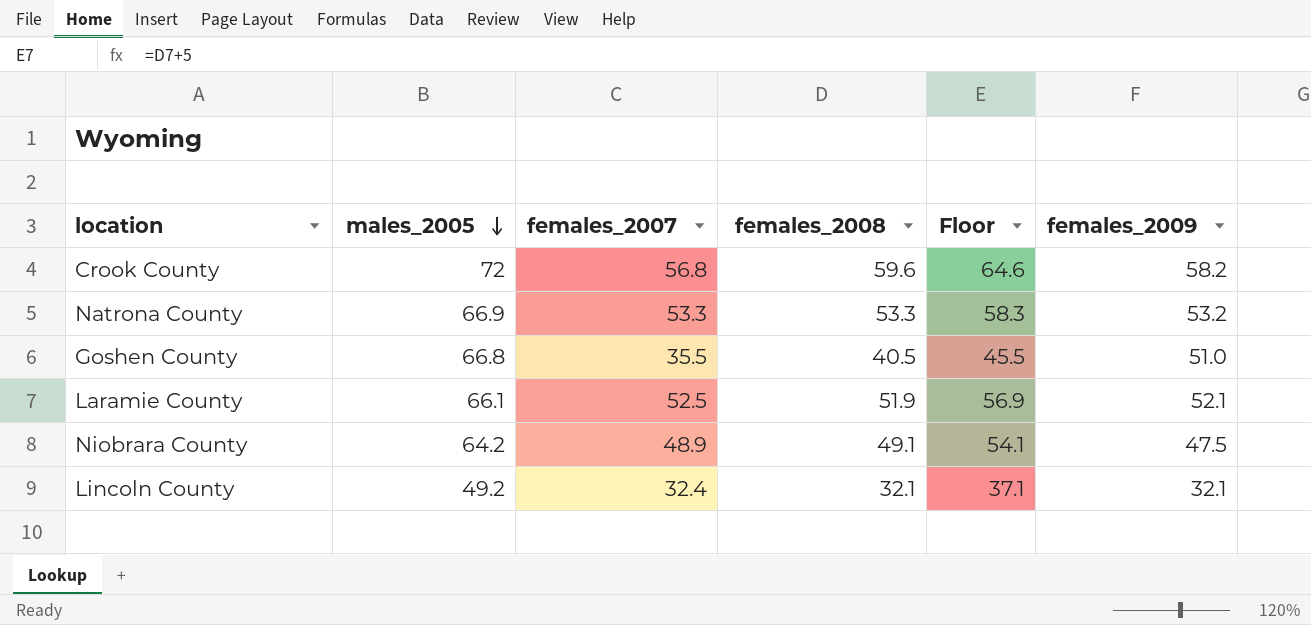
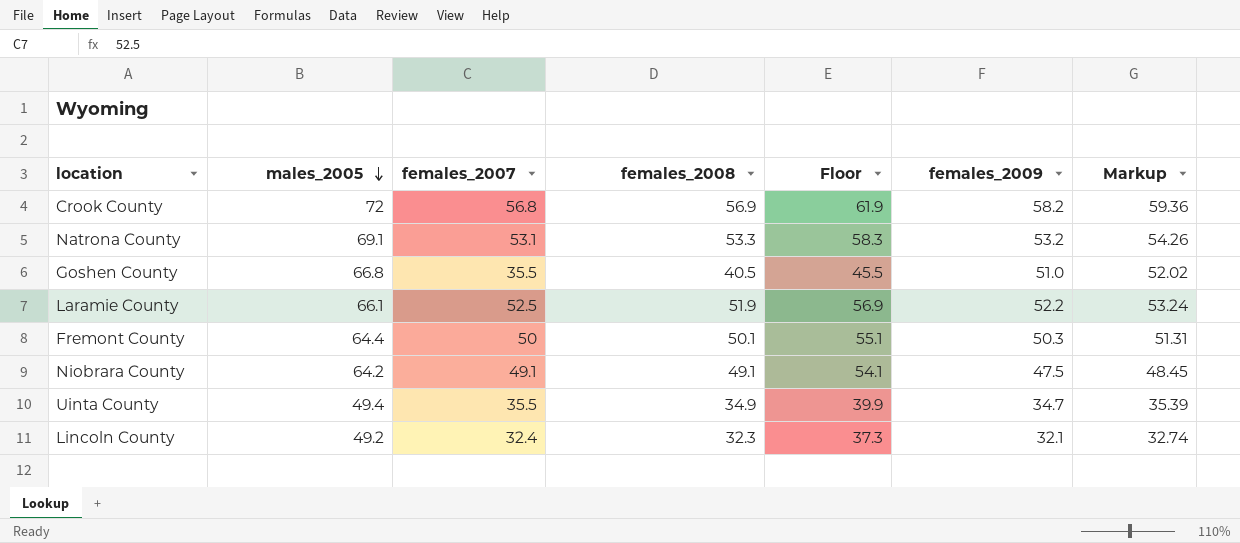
column Markup | formula: none -> [females_2009] * 1.02
Crook County | females_2008: 59.6 -> 56.9
Crook County | Floor: 64.6 -> 61.9
Natrona County | males_2005: 66.9 -> 69.1
Natrona County | females_2007: 53.3 -> 53.1
Laramie County | females_2009: 52.1 -> 52.2
row Fremont County: none -> 64.4 | 50 | 50.1 | 55.1 | 50.3 | 51.31
Niobrara County | females_2007: 48.9 -> 49.1
row Uinta County: none -> 49.4 | 35.5 | 34.9 | 39.9 | 34.7 | 35.39
Lincoln County | females_2008: 32.1 -> 32.3
Lincoln County | Floor: 37.1 -> 37.3

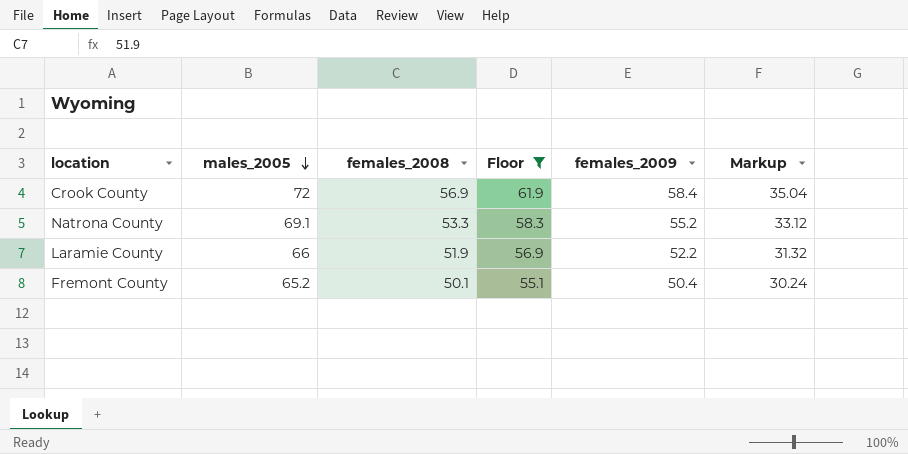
filter: none -> Floor >= 55.1
column females_2007 | position: 3 -> none
column Markup | formula: [females_2009] * 1.02 -> [females_2009] * 0.6
Crook County | females_2009: 58.2 -> 58.4
Natrona County | females_2009: 53.2 -> 55.2
Laramie County | males_2005: 66.1 -> 66
Fremont County | males_2005: 64.4 -> 65.2
Fremont County | females_2009: 50.3 -> 50.4

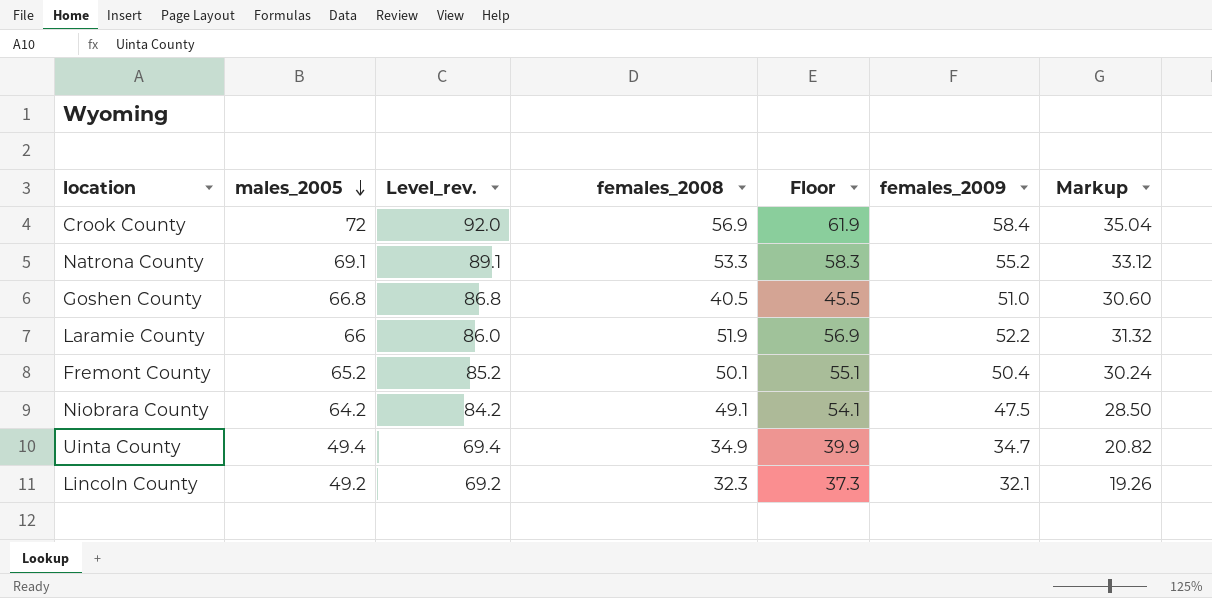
filter: Floor >= 55.1 -> none
column Level_rev. | formula: none -> [males_2005] + 20

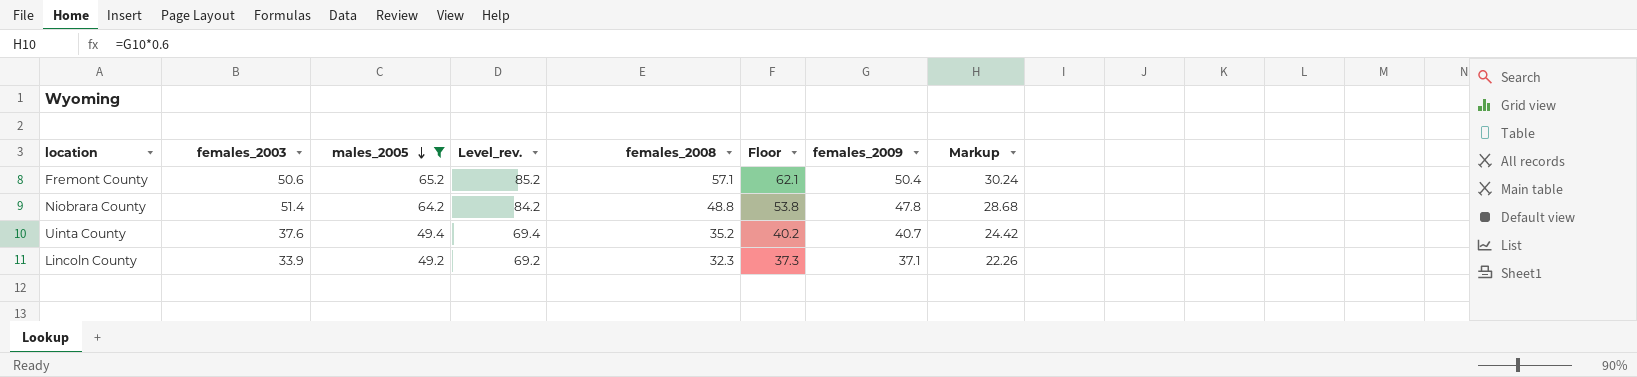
filter: none -> males_2005 <= 65.2
column females_2003 | position: none -> 2
Fremont County | females_2008: 50.1 -> 57.1
Fremont County | Floor: 55.1 -> 62.1
Niobrara County | females_2008: 49.1 -> 48.8
Niobrara County | Floor: 54.1 -> 53.8
Niobrara County | females_2009: 47.5 -> 47.8
Niobrara County | Markup: 28.50 -> 28.68
Uinta County | females_2008: 34.9 -> 35.2
Uinta County | Floor: 39.9 -> 40.2
Uinta County | females_2009: 34.7 -> 40.7
Uinta County | Markup: 20.82 -> 24.42
Lincoln County | females_2009: 32.1 -> 37.1
Lincoln County | Markup: 19.26 -> 22.26

